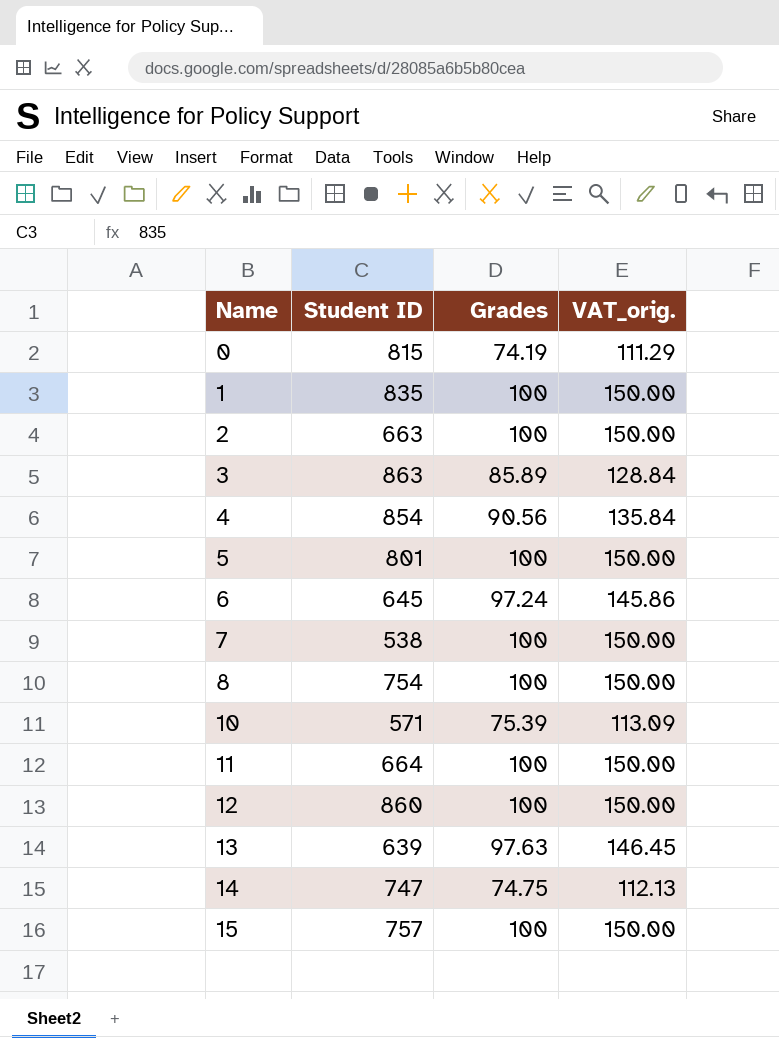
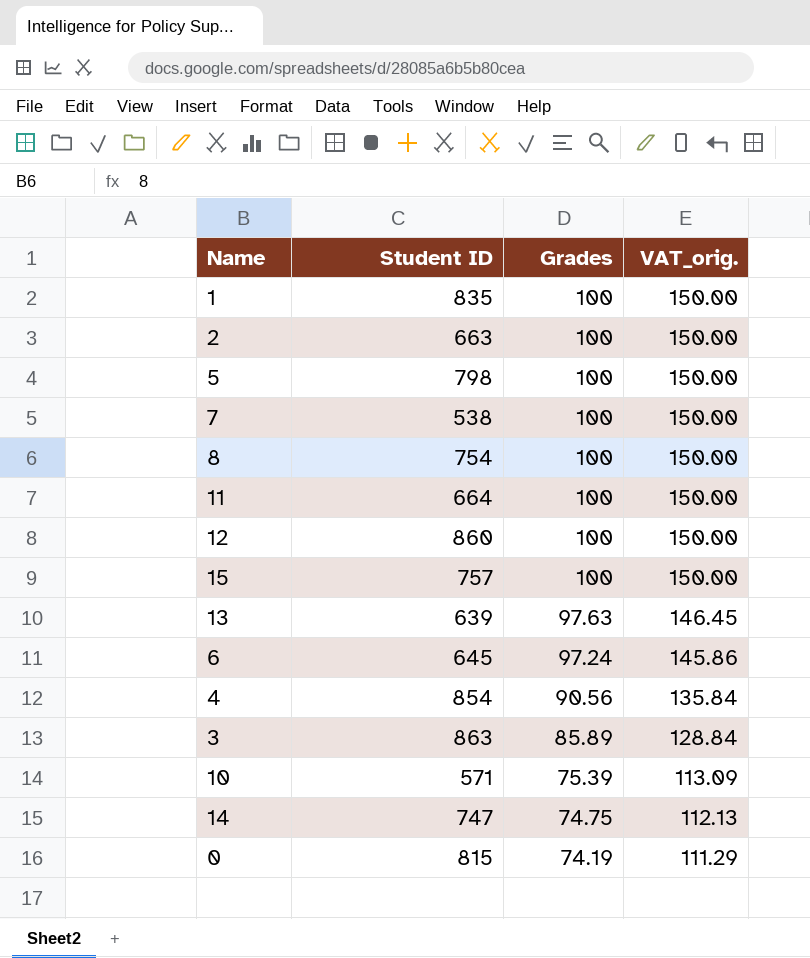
row order: Name ascending -> Grades descending
5 | Student ID: 801 -> 798

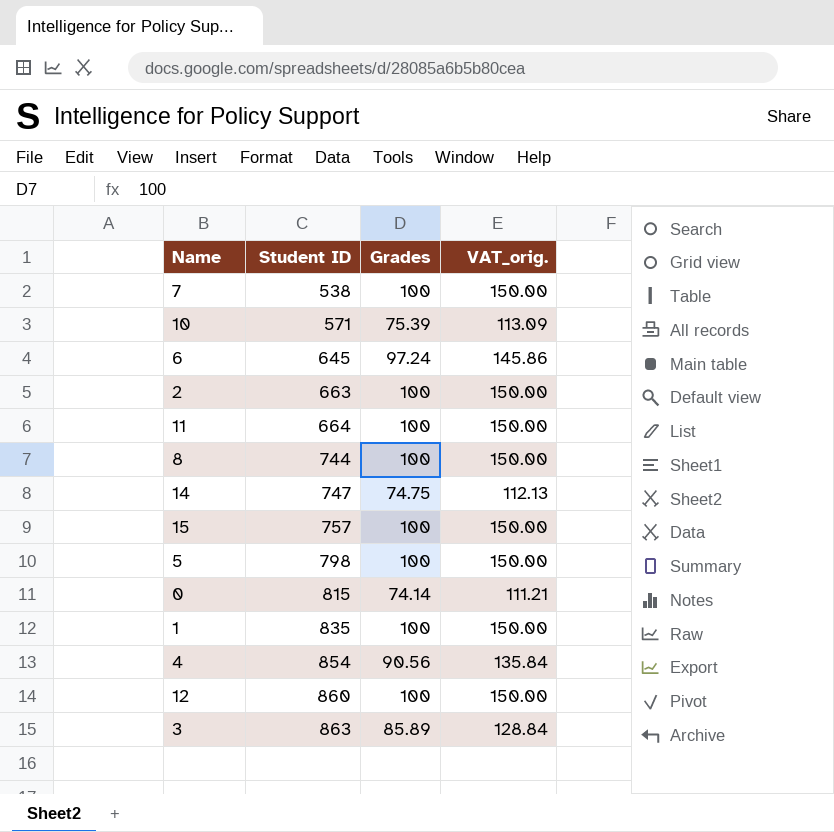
row order: Grades descending -> Student ID ascending
row 13: 639 | 97.63 | 146.45 -> none
8 | Student ID: 754 -> 744
0 | Grades: 74.19 -> 74.14
0 | VAT_orig.: 111.29 -> 111.21

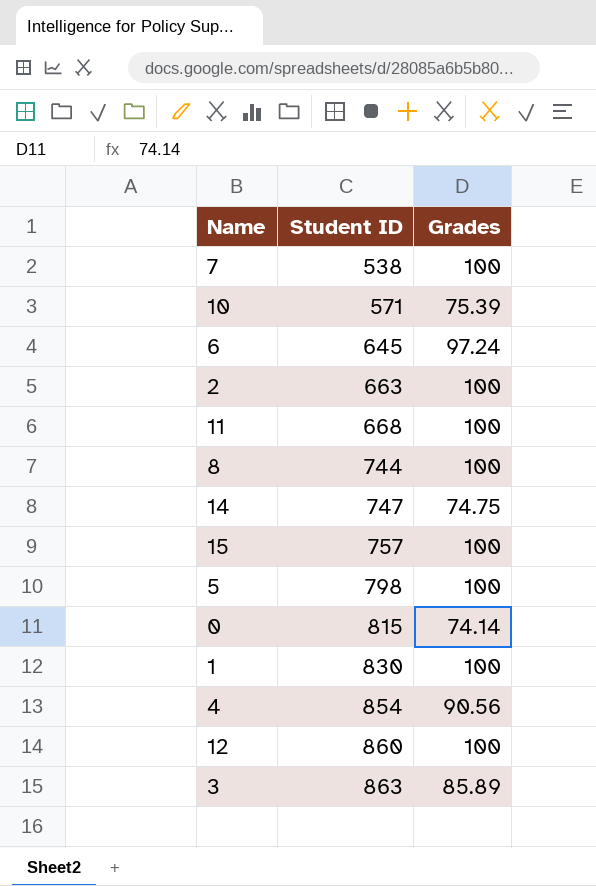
column VAT_orig. | formula: [Grades] * 1.5 -> none
11 | Student ID: 664 -> 668
1 | Student ID: 835 -> 830

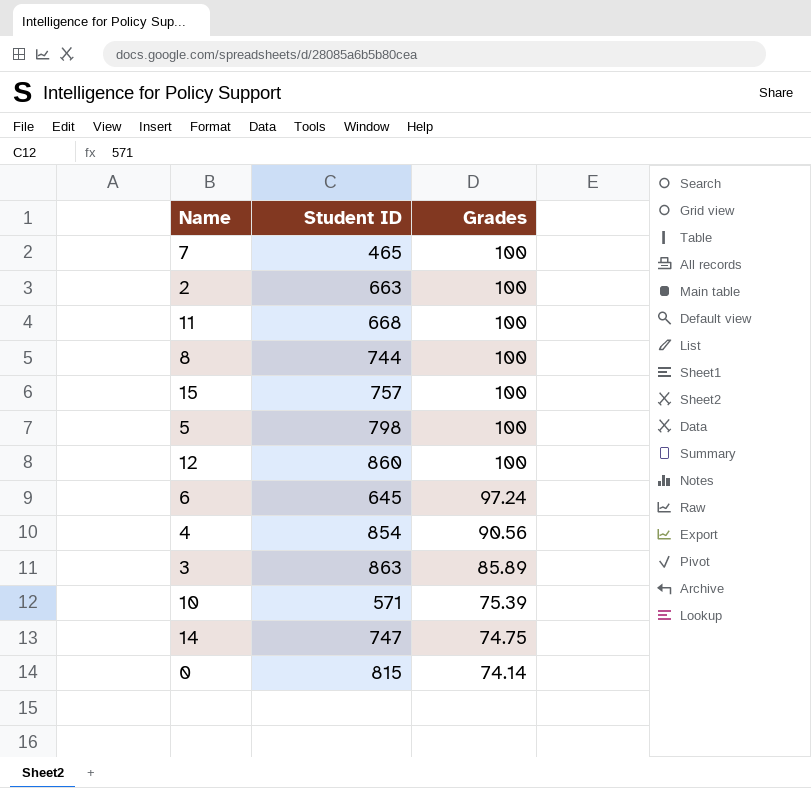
row order: Student ID ascending -> Grades descending
row 1: 830 | 100 -> none
7 | Student ID: 538 -> 465

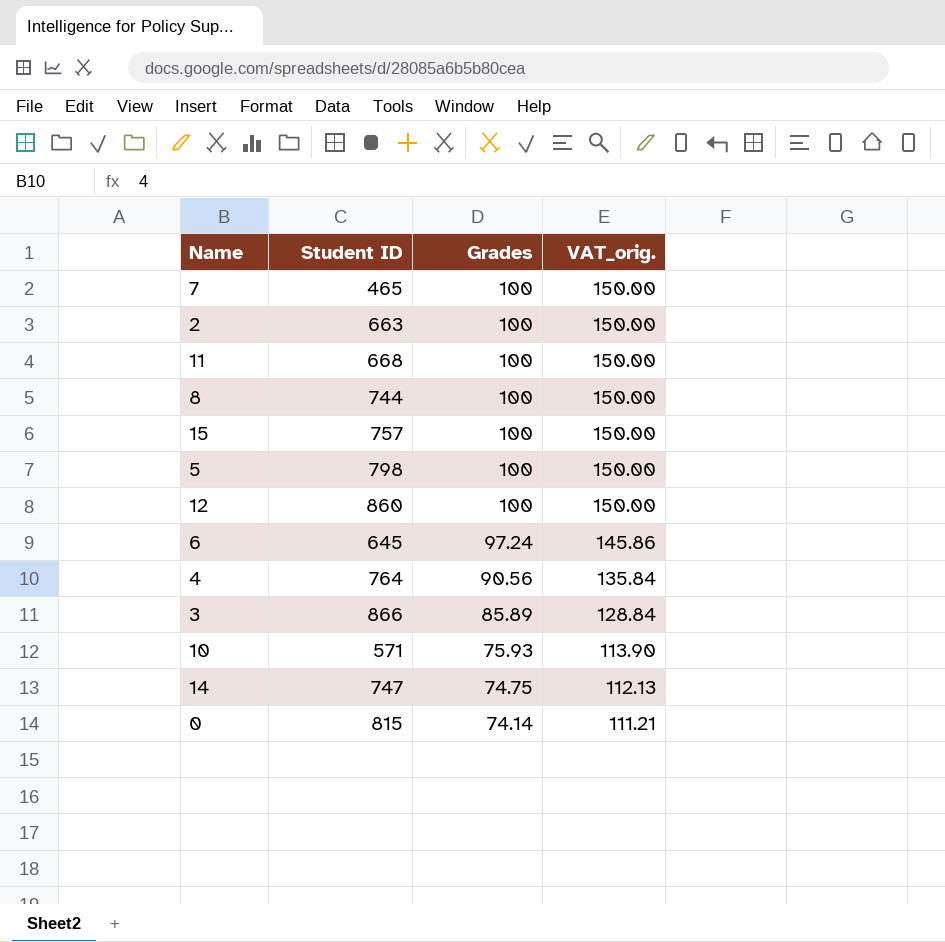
column VAT_orig. | formula: none -> [Grades] * 1.5
4 | Student ID: 854 -> 764
3 | Student ID: 863 -> 866
10 | Grades: 75.39 -> 75.93

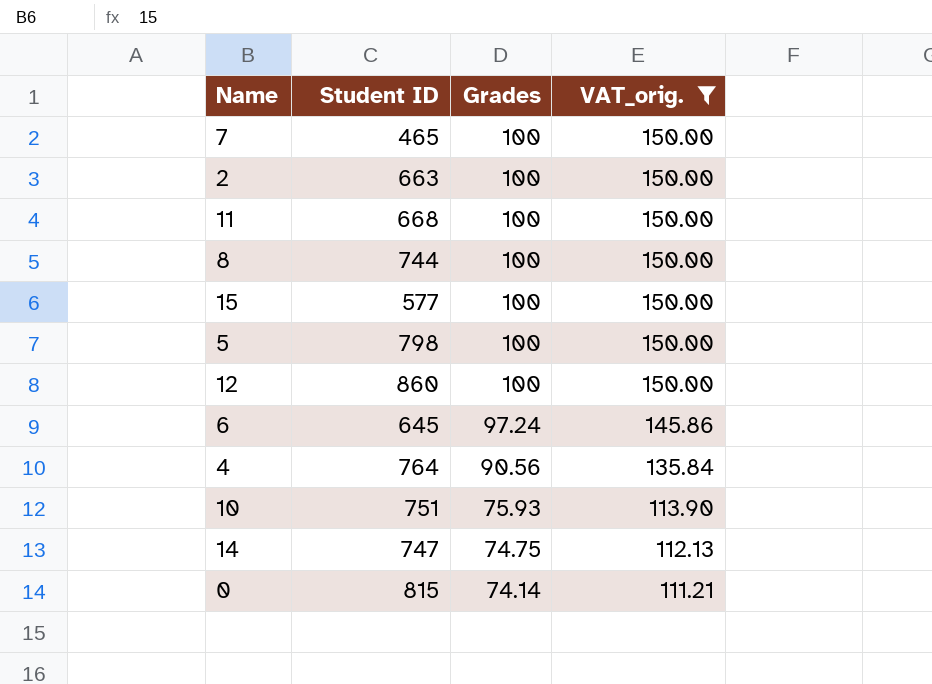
filter: none -> VAT_orig. != 128.84
15 | Student ID: 757 -> 577
10 | Student ID: 571 -> 751

